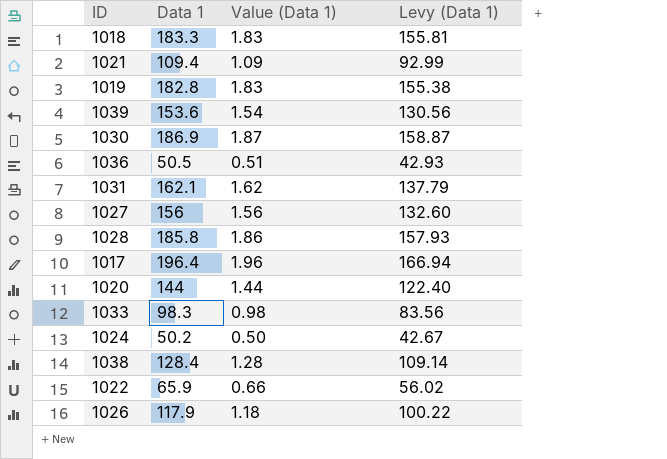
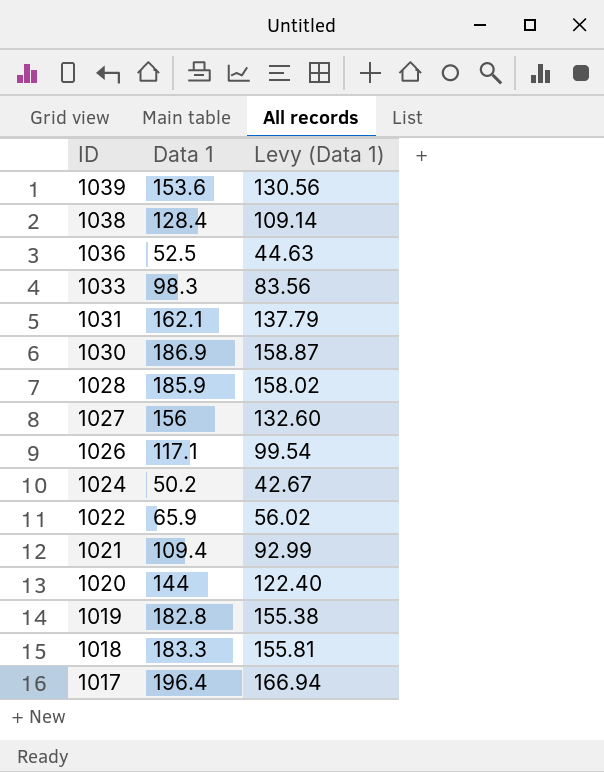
row order: none -> ID descending
column Value (Data 1) | formula: [Data 1] * 0.01 -> none
1036 | Data 1: 50.5 -> 52.5
1036 | Levy (Data 1): 42.93 -> 44.63
1028 | Data 1: 185.8 -> 185.9
1028 | Levy (Data 1): 157.93 -> 158.02
1026 | Data 1: 117.9 -> 117.1
1026 | Levy (Data 1): 100.22 -> 99.54

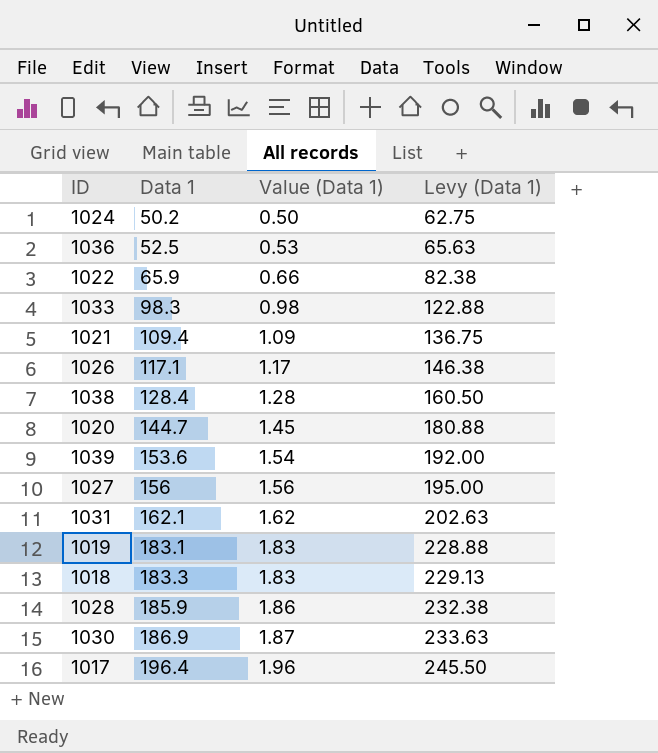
row order: ID descending -> Data 1 ascending
column Value (Data 1) | formula: none -> [Data 1] * 0.01
column Levy (Data 1) | formula: [Data 1] * 0.85 -> [Data 1] * 1.25
1020 | Data 1: 144 -> 144.7
1019 | Data 1: 182.8 -> 183.1

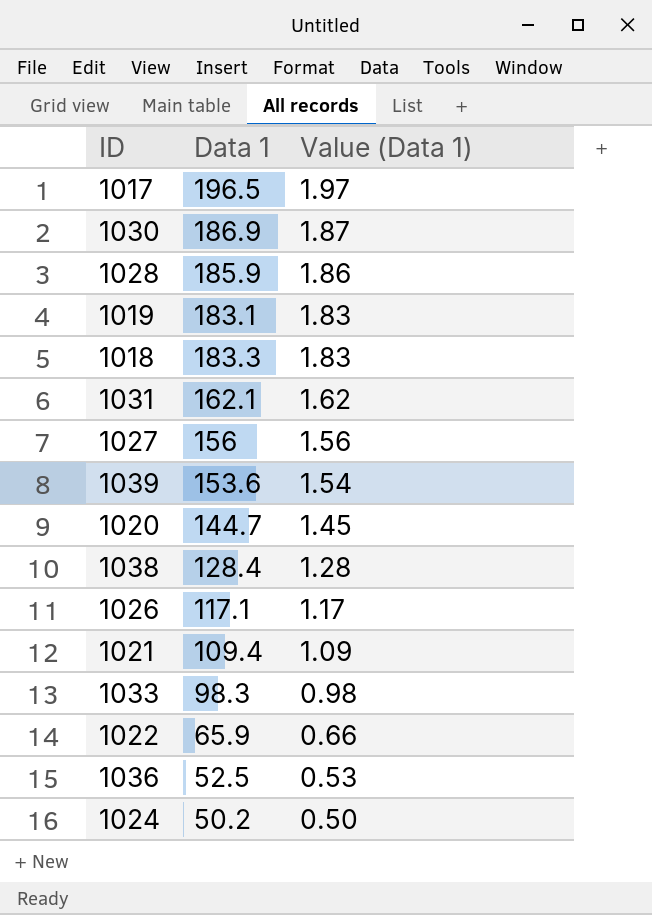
row order: Data 1 ascending -> Value (Data 1) descending
column Levy (Data 1) | formula: [Data 1] * 1.25 -> none
1017 | Data 1: 196.4 -> 196.5
1017 | Value (Data 1): 1.96 -> 1.97

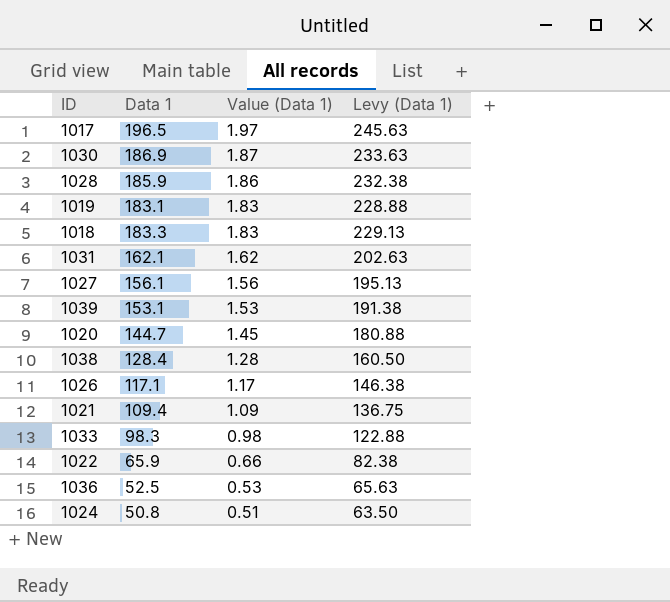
column Levy (Data 1) | formula: none -> [Data 1] * 1.25
1027 | Data 1: 156 -> 156.1
1039 | Data 1: 153.6 -> 153.1
1039 | Value (Data 1): 1.54 -> 1.53
1024 | Data 1: 50.2 -> 50.8
1024 | Value (Data 1): 0.50 -> 0.51

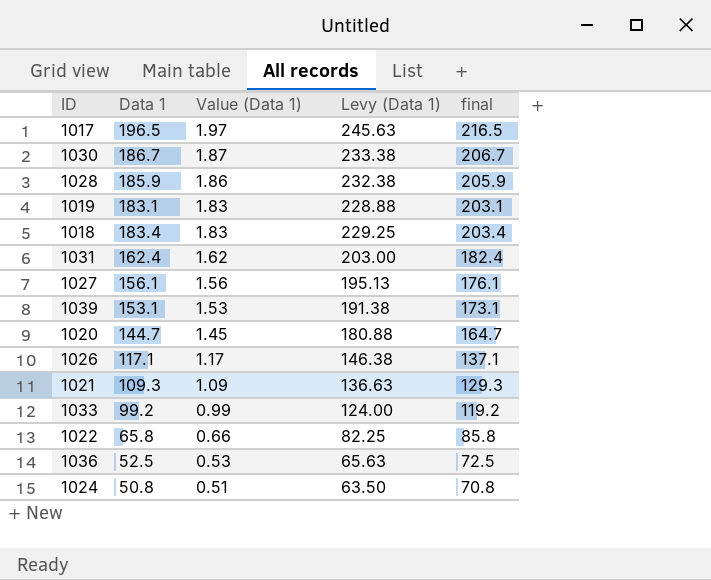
column final | formula: none -> [Data 1] + 20
row 1038: 128.4 | 1.28 | 160.50 -> none
1030 | Data 1: 186.9 -> 186.7
1030 | Levy (Data 1): 233.63 -> 233.38
1018 | Data 1: 183.3 -> 183.4
1018 | Levy (Data 1): 229.13 -> 229.25
1031 | Data 1: 162.1 -> 162.4
1031 | Levy (Data 1): 202.63 -> 203.00
1021 | Data 1: 109.4 -> 109.3
1021 | Levy (Data 1): 136.75 -> 136.63
1033 | Data 1: 98.3 -> 99.2
1033 | Value (Data 1): 0.98 -> 0.99
1033 | Levy (Data 1): 122.88 -> 124.00
1022 | Data 1: 65.9 -> 65.8
1022 | Levy (Data 1): 82.38 -> 82.25

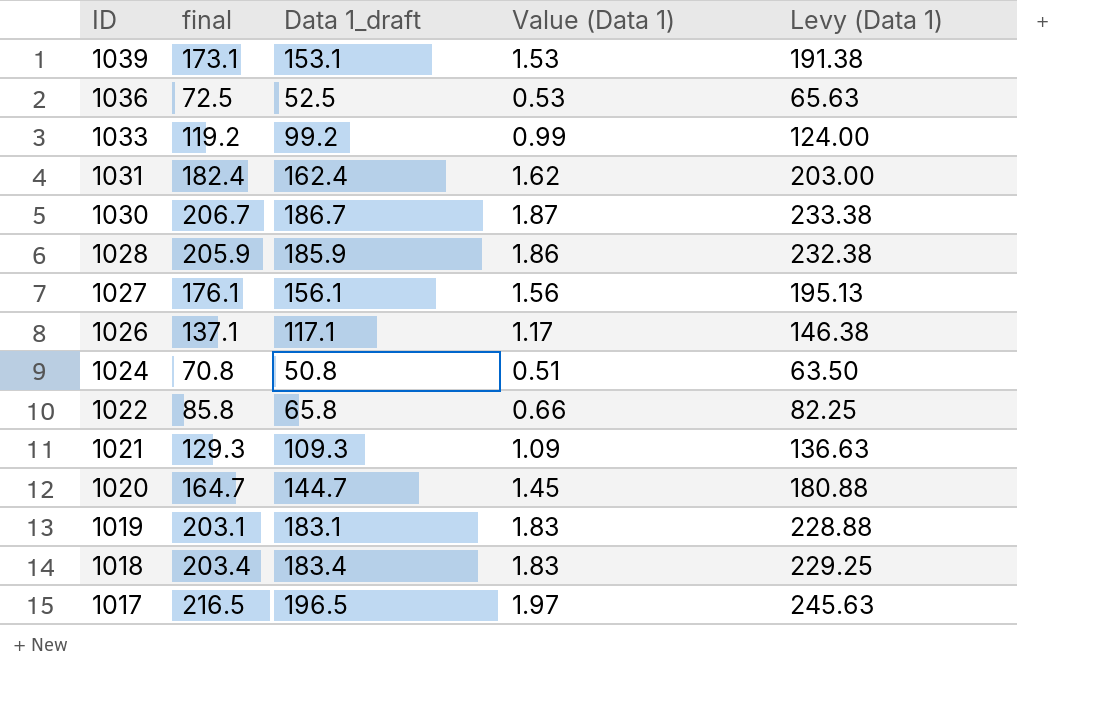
row order: Value (Data 1) descending -> ID descending
column final | position: 5 -> 2
column name: Data 1 -> Data 1_draft

